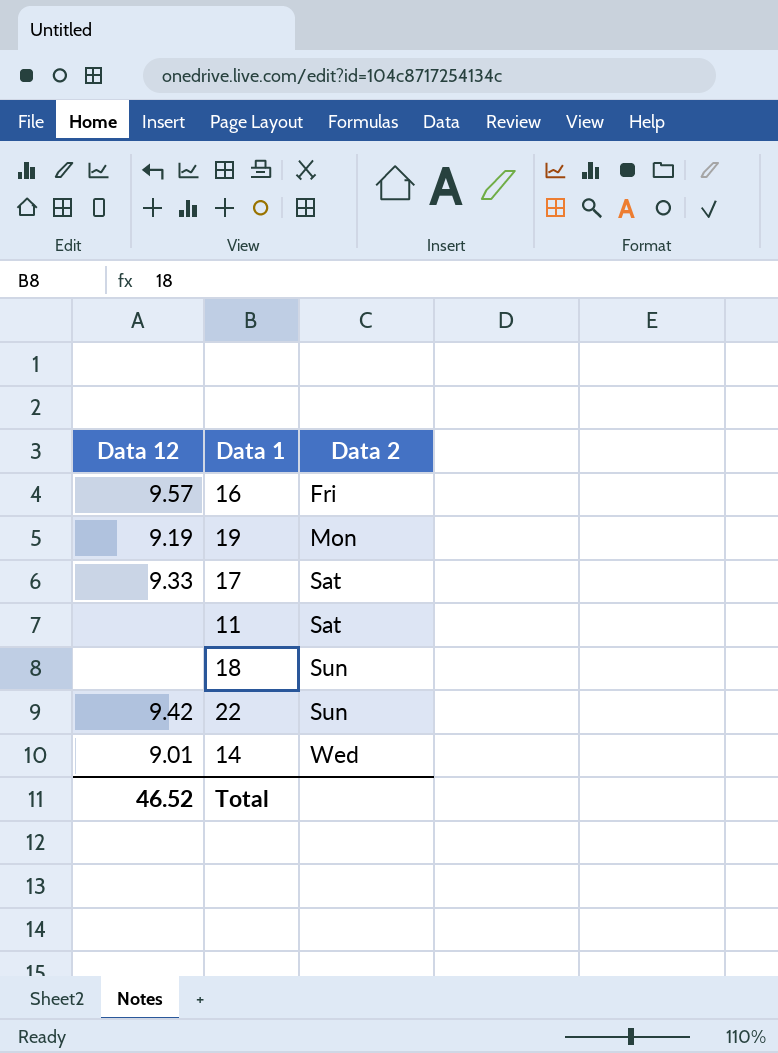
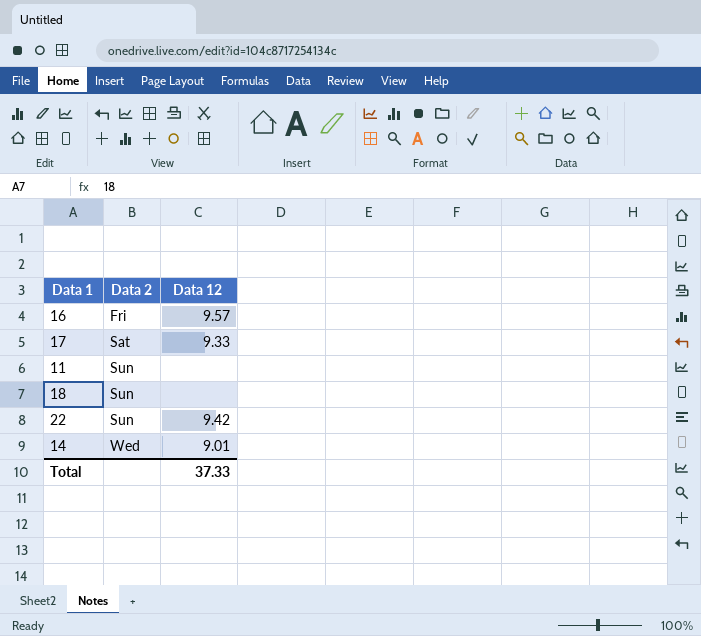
column Data 12 | position: 1 -> 3
row 19: 9.19 | Mon -> none
11 | Data 2: Sat -> Sun
Total | Data 12: 46.52 -> 37.33

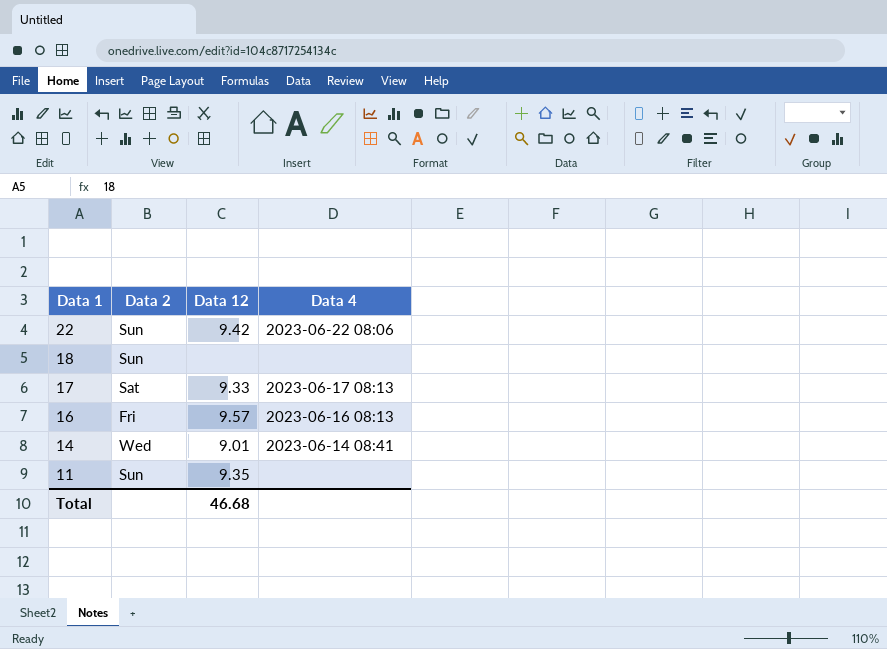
row order: Data 2 ascending -> Data 1 descending
column Data 4 | position: none -> 4
11 | Data 12: none -> 9.35
Total | Data 12: 37.33 -> 46.68

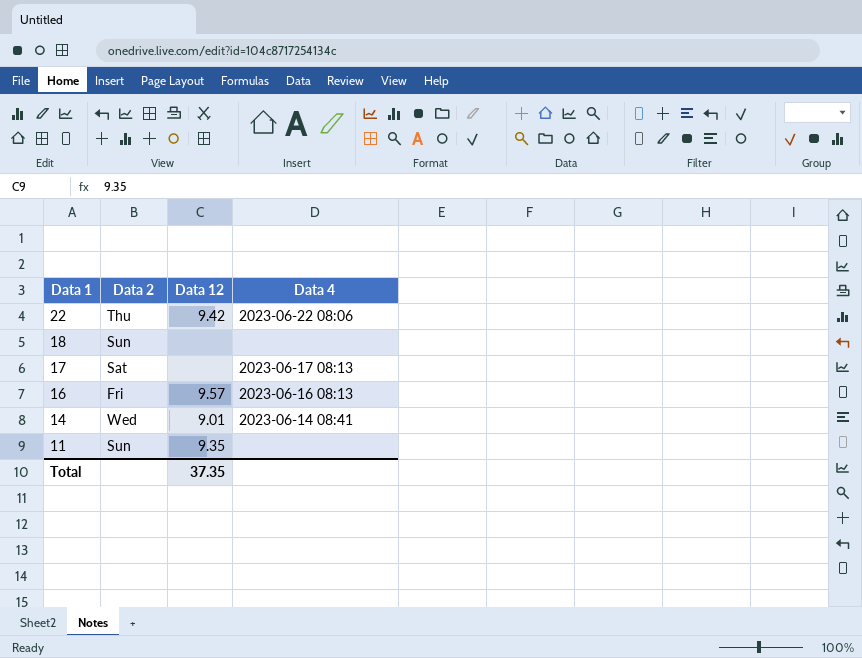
22 | Data 2: Sun -> Thu
17 | Data 12: 9.33 -> none
Total | Data 12: 46.68 -> 37.35

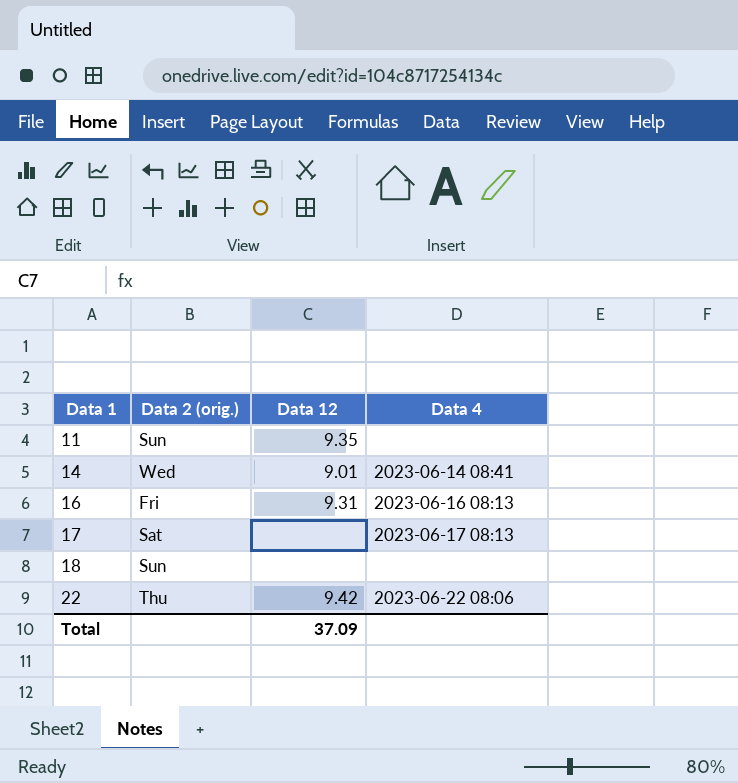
row order: Data 1 descending -> Data 1 ascending
column name: Data 2 -> Data 2 (orig.)
16 | Data 12: 9.57 -> 9.31
Total | Data 12: 37.35 -> 37.09

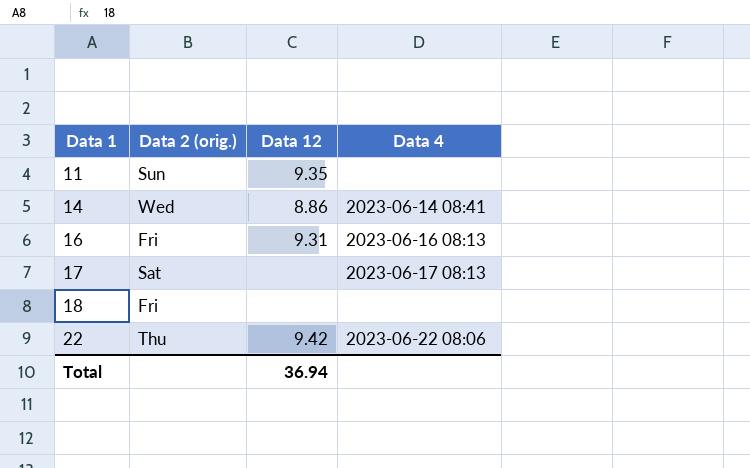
14 | Data 12: 9.01 -> 8.86
18 | Data 2 (orig.): Sun -> Fri
Total | Data 12: 37.09 -> 36.94

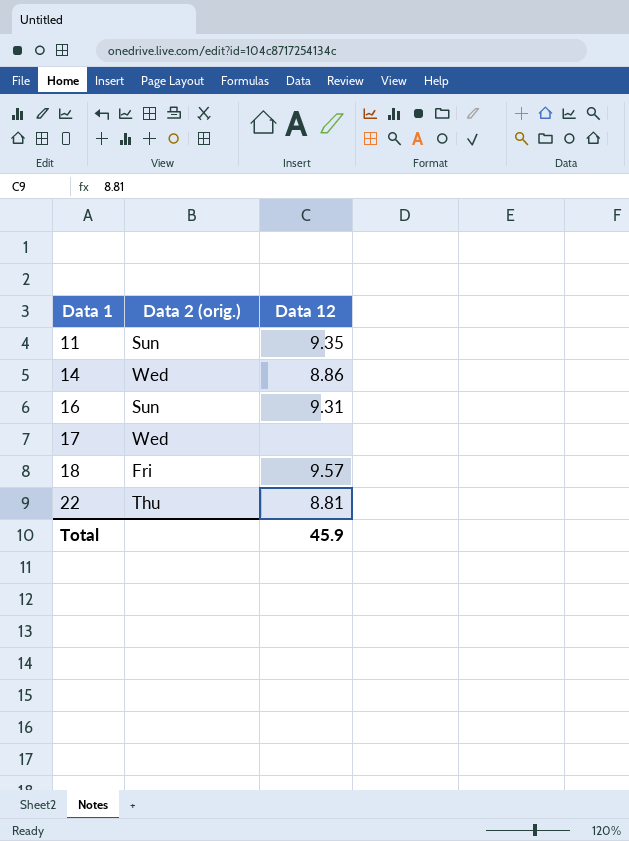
column Data 4 | position: 4 -> none
16 | Data 2 (orig.): Fri -> Sun
17 | Data 2 (orig.): Sat -> Wed
18 | Data 12: none -> 9.57
22 | Data 12: 9.42 -> 8.81
Total | Data 12: 36.94 -> 45.9

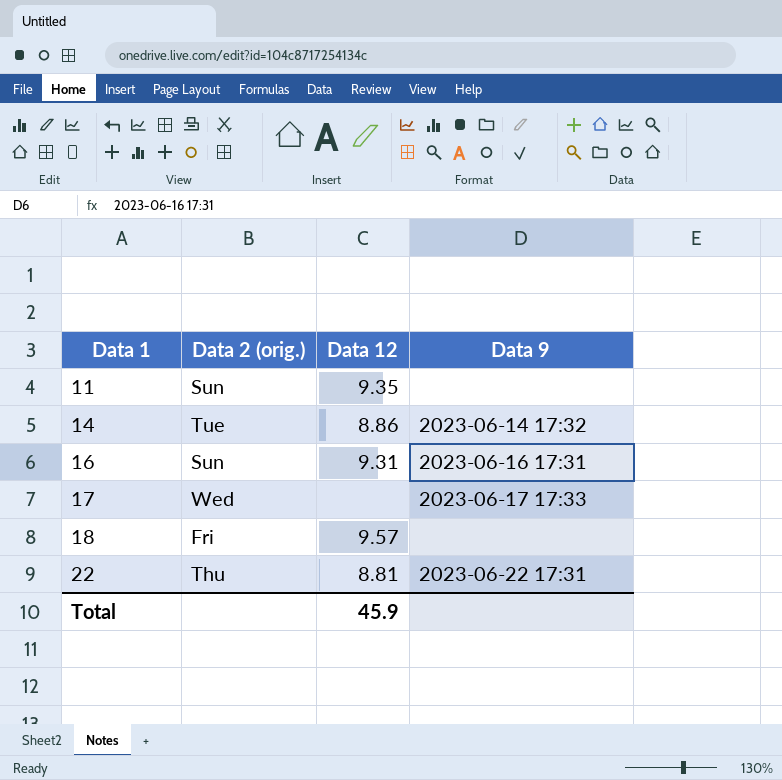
column Data 9 | position: none -> 4
14 | Data 2 (orig.): Wed -> Tue

